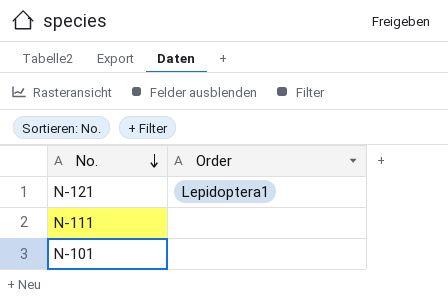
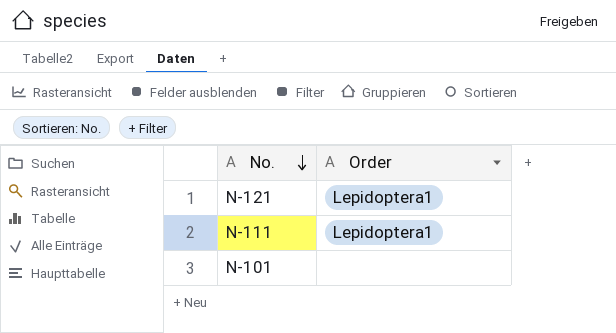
N-111 | Order: none -> Lepidoptera1

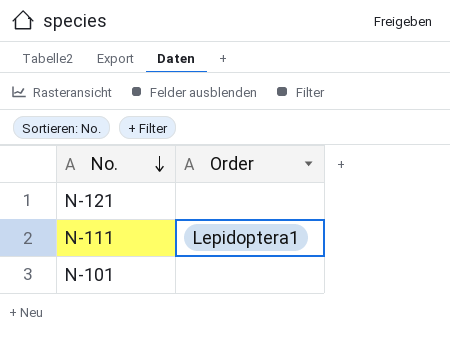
N-121 | Order: Lepidoptera1 -> none

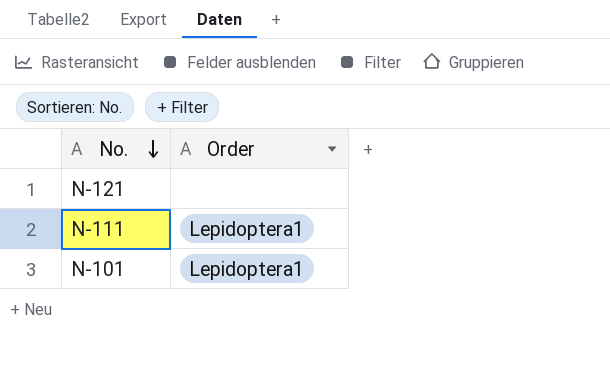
N-101 | Order: none -> Lepidoptera1

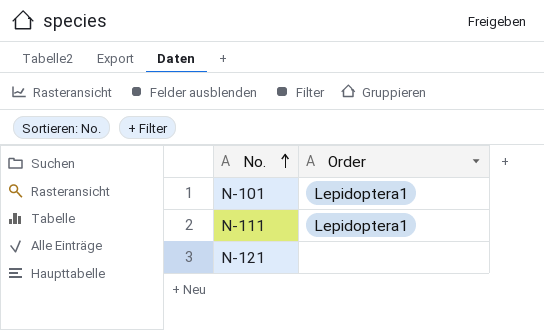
row order: No. descending -> No. ascending

